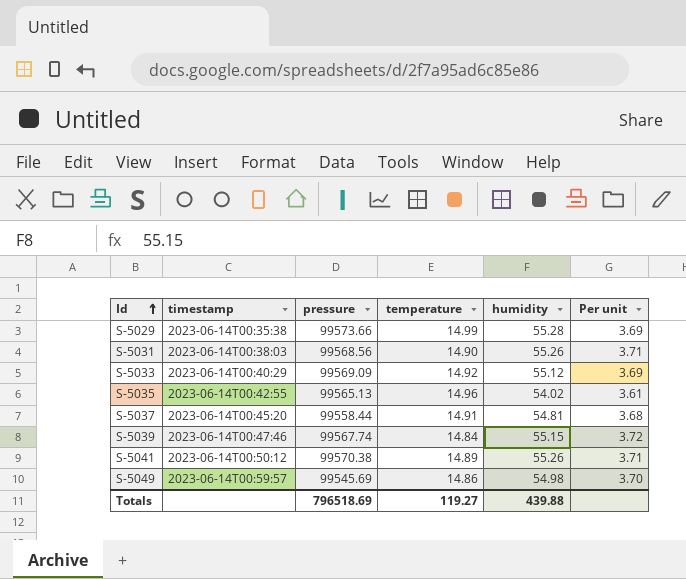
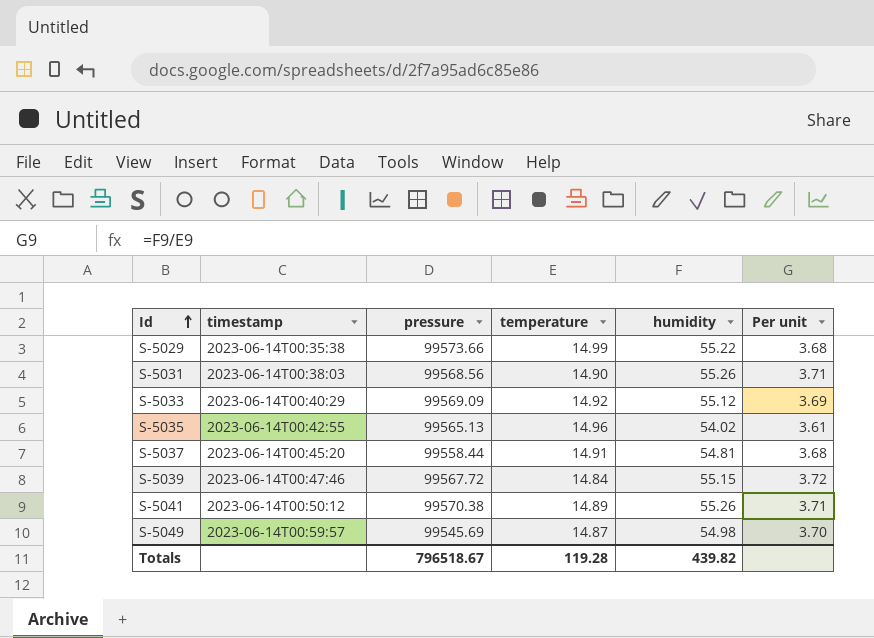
S-5029 | humidity: 55.28 -> 55.22
S-5029 | Per unit: 3.69 -> 3.68
S-5039 | pressure: 99567.74 -> 99567.72
S-5049 | temperature: 14.86 -> 14.87
Totals | pressure: 796518.69 -> 796518.67
Totals | temperature: 119.27 -> 119.28
Totals | humidity: 439.88 -> 439.82

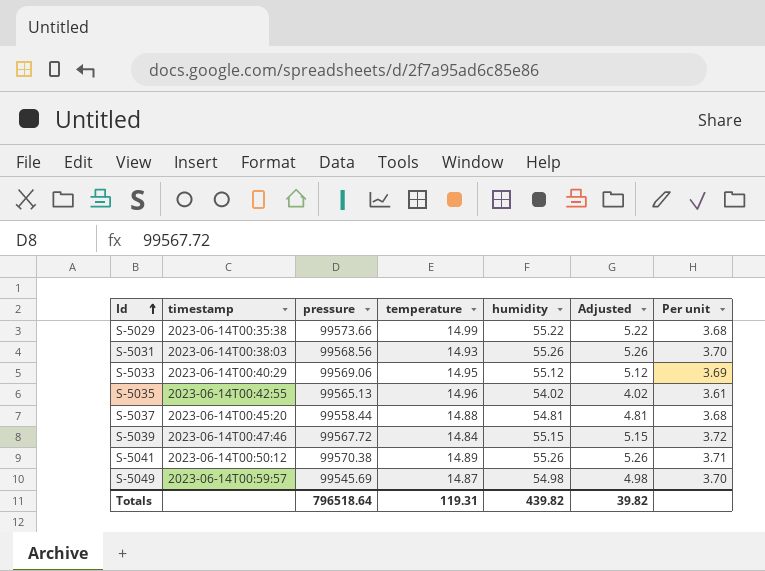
column Adjusted | formula: none -> [humidity] - 50
S-5031 | temperature: 14.90 -> 14.93
S-5031 | Per unit: 3.71 -> 3.70
S-5033 | pressure: 99569.09 -> 99569.06
S-5033 | temperature: 14.92 -> 14.95
S-5037 | temperature: 14.91 -> 14.88
Totals | pressure: 796518.67 -> 796518.64
Totals | temperature: 119.28 -> 119.31

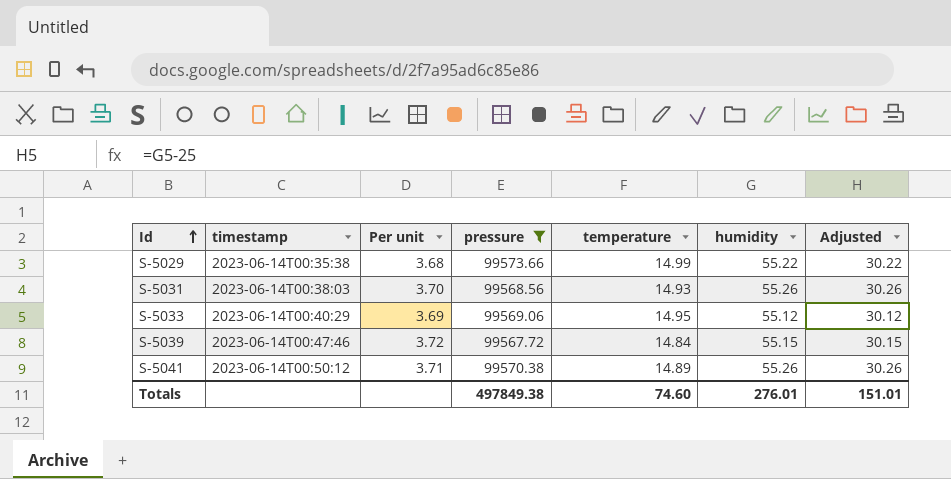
filter: none -> pressure >= 99567.72
column Per unit | position: 7 -> 3
column Adjusted | formula: [humidity] - 50 -> [humidity] - 25
Totals | pressure: 796518.64 -> 497849.38
Totals | temperature: 119.31 -> 74.60
Totals | humidity: 439.82 -> 276.01
Totals | Adjusted: 39.82 -> 151.01

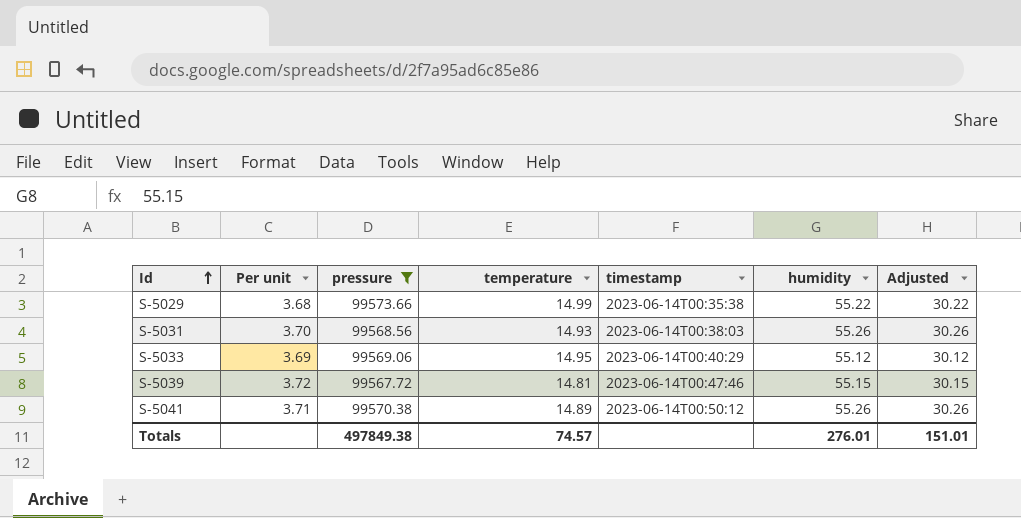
column timestamp | position: 2 -> 5
S-5039 | temperature: 14.84 -> 14.81
Totals | temperature: 74.60 -> 74.57

